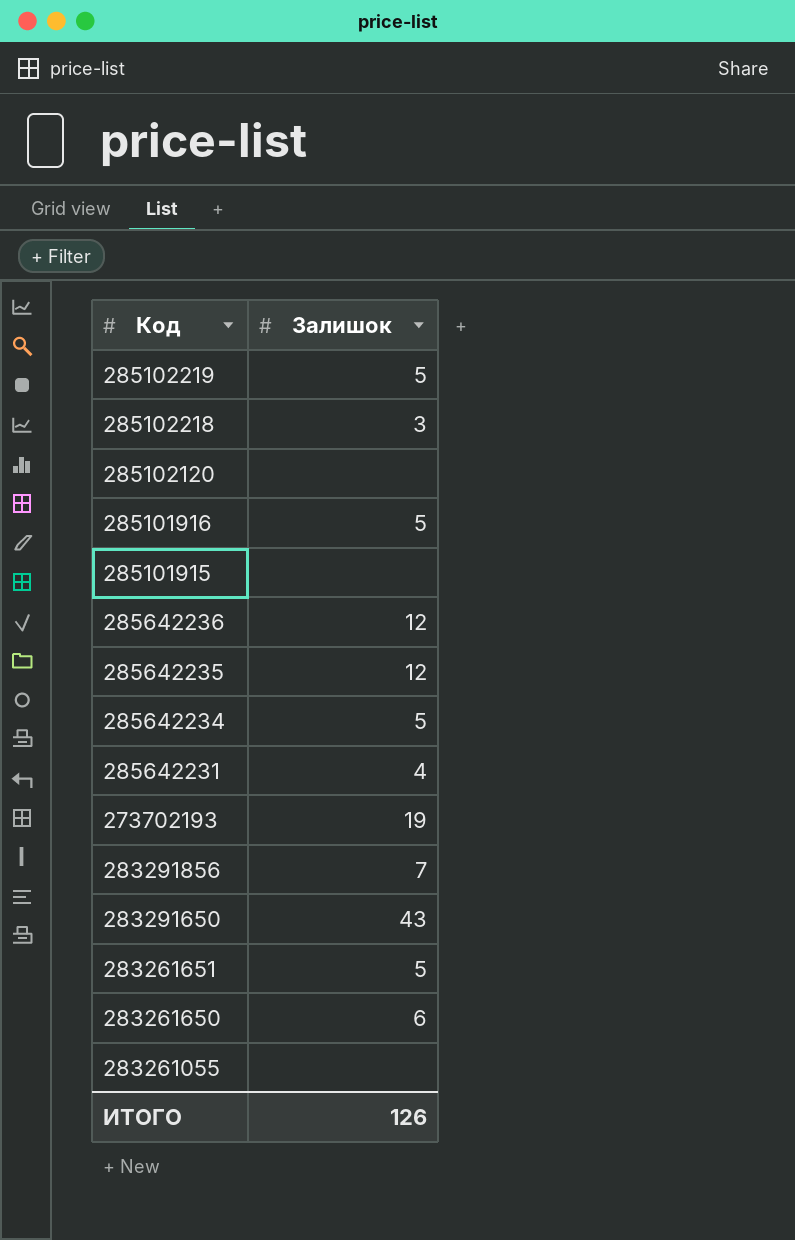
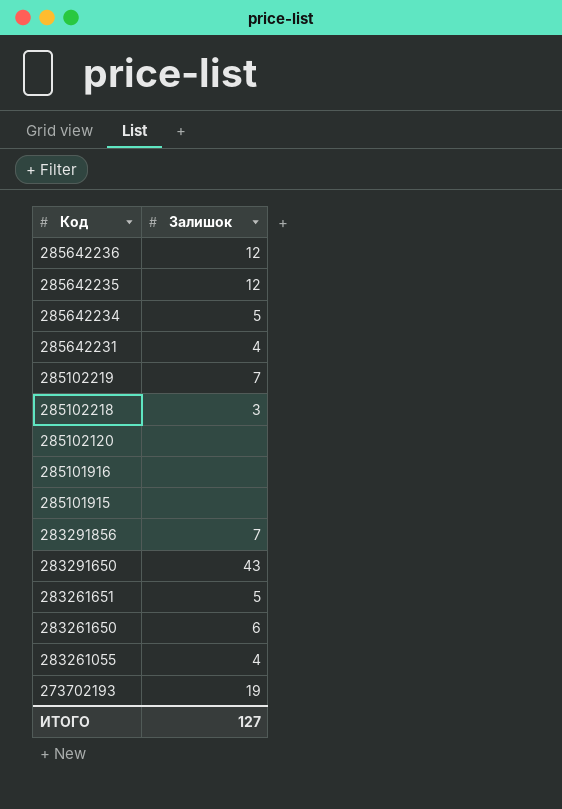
row order: none -> Код descending
285102219 | Залишок: 5 -> 7
285101916 | Залишок: 5 -> none
283261055 | Залишок: none -> 4
ИТОГО | Залишок: 126 -> 127

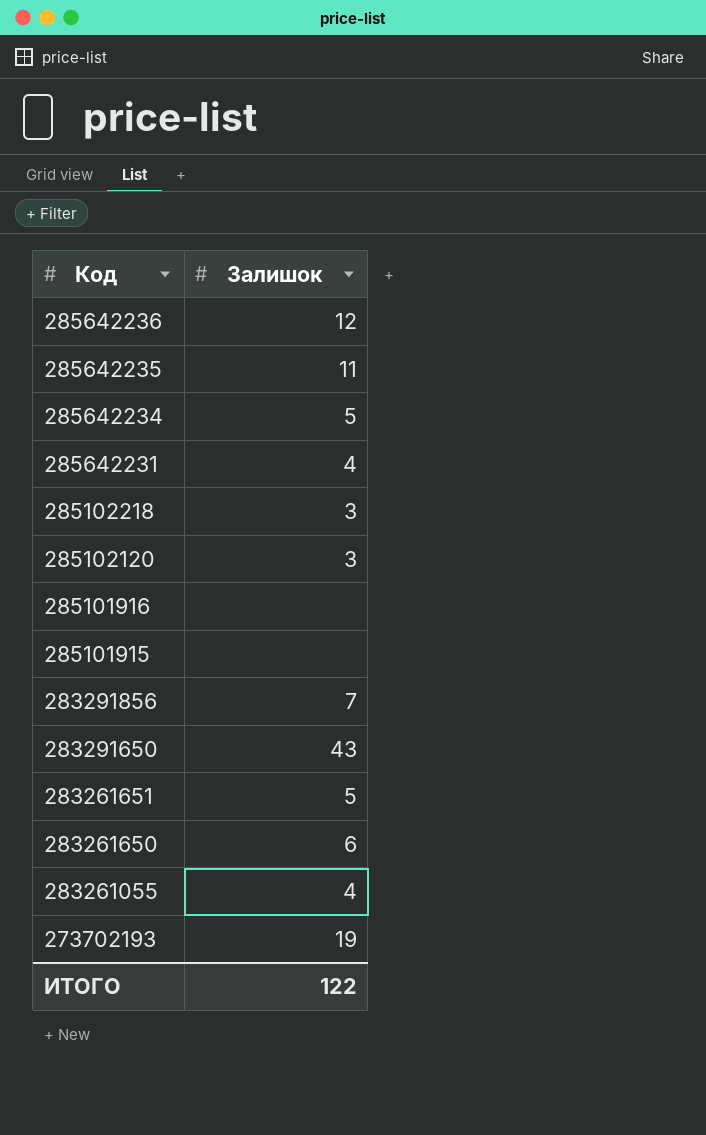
row 285102219: 7 -> none
285642235 | Залишок: 12 -> 11
285102120 | Залишок: none -> 3
ИТОГО | Залишок: 127 -> 122

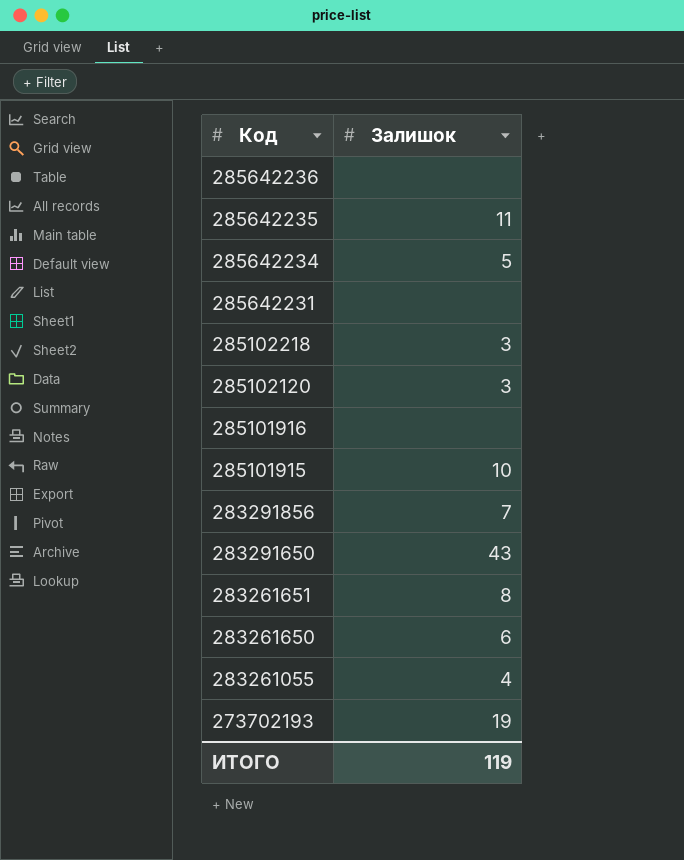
285642236 | Залишок: 12 -> none
285642231 | Залишок: 4 -> none
285101915 | Залишок: none -> 10
283261651 | Залишок: 5 -> 8
ИТОГО | Залишок: 122 -> 119

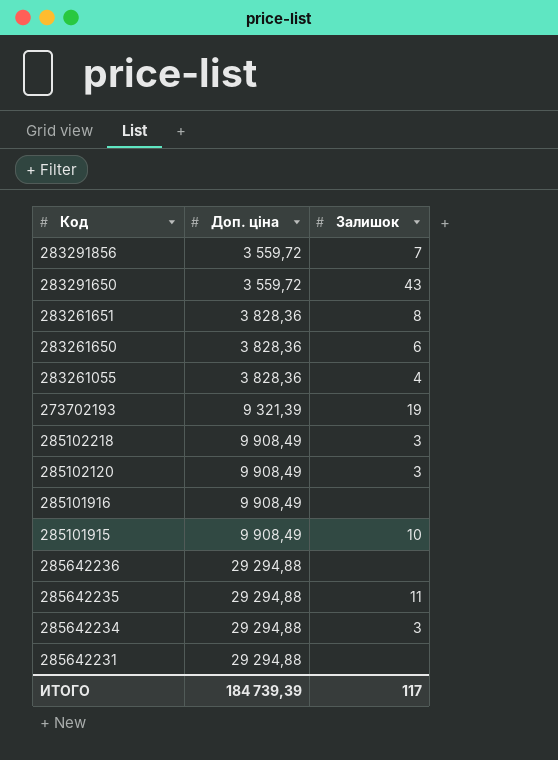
row order: Код descending -> Доп. ціна ascending
column Доп. ціна | position: none -> 2
285642234 | Залишок: 5 -> 3
ИТОГО | Залишок: 119 -> 117

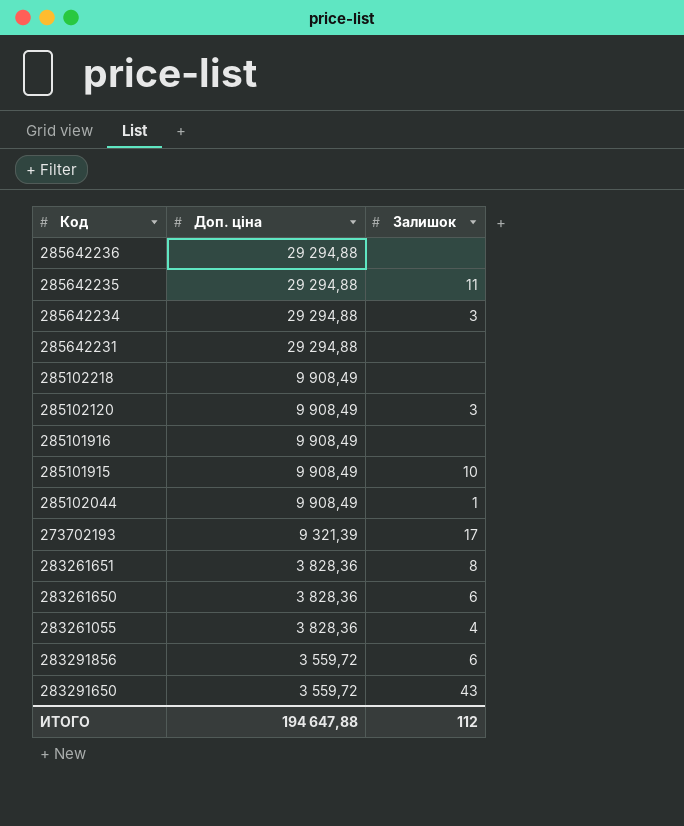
row order: Доп. ціна ascending -> Доп. ціна descending
285102218 | Залишок: 3 -> none
row 285102044: none -> 9 908,49 | 1
273702193 | Залишок: 19 -> 17
283291856 | Залишок: 7 -> 6
ИТОГО | Доп. ціна: 184 739,39 -> 194 647,88
ИТОГО | Залишок: 117 -> 112

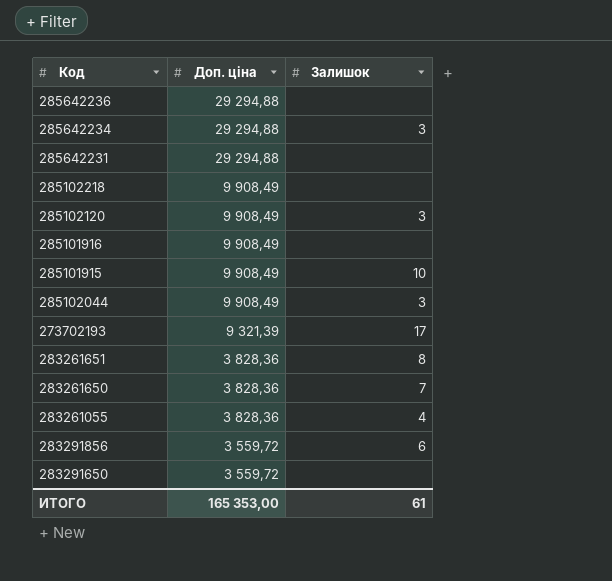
row 285642235: 29 294,88 | 11 -> none
285102044 | Залишок: 1 -> 3
283261650 | Залишок: 6 -> 7
283291650 | Залишок: 43 -> none
ИТОГО | Доп. ціна: 194 647,88 -> 165 353,00
ИТОГО | Залишок: 112 -> 61

